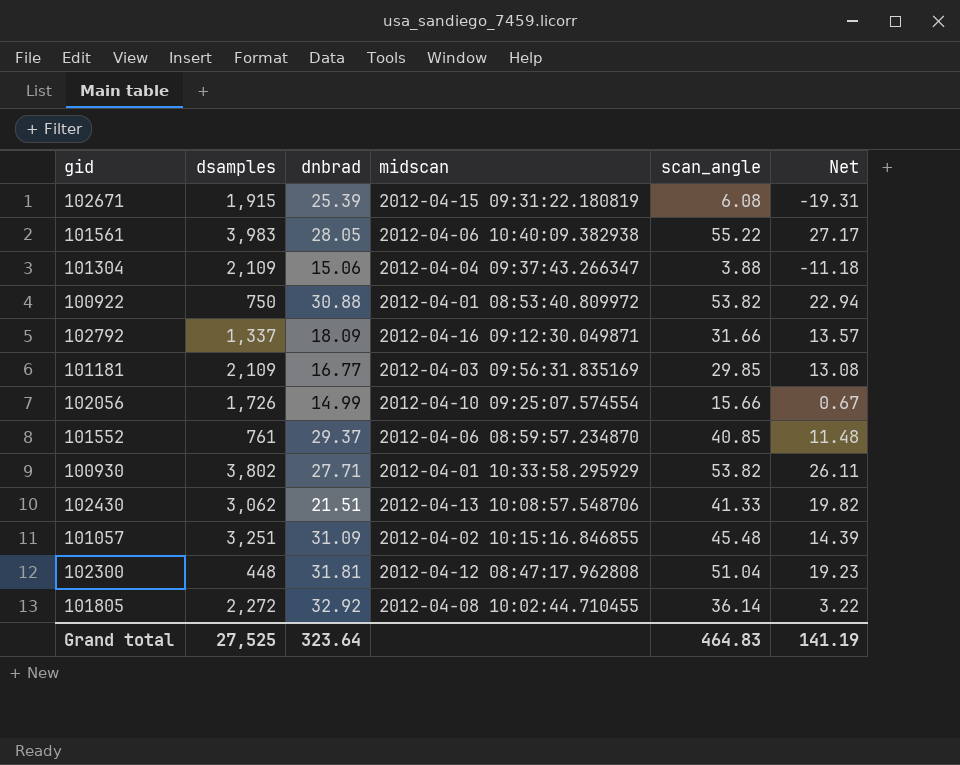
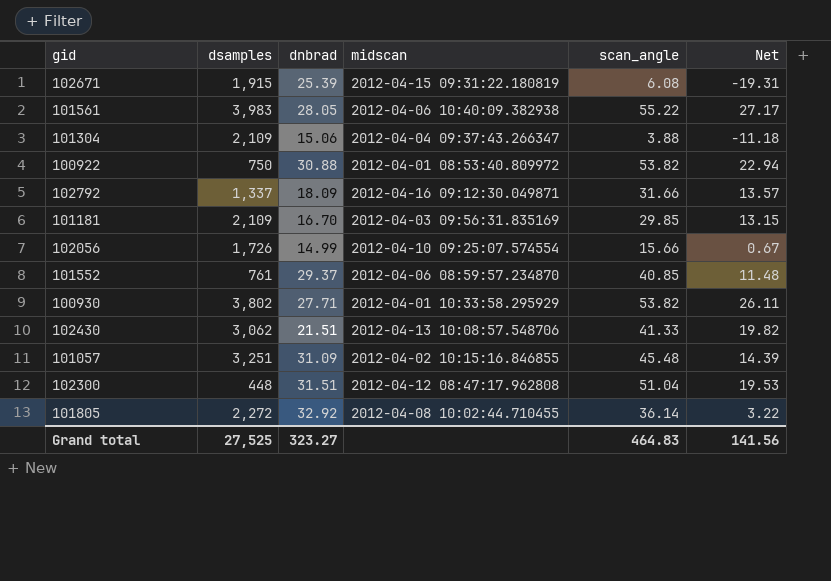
101181 | dnbrad: 16.77 -> 16.70
101181 | Net: 13.08 -> 13.15
102300 | dnbrad: 31.81 -> 31.51
102300 | Net: 19.23 -> 19.53
Grand total | dnbrad: 323.64 -> 323.27
Grand total | Net: 141.19 -> 141.56

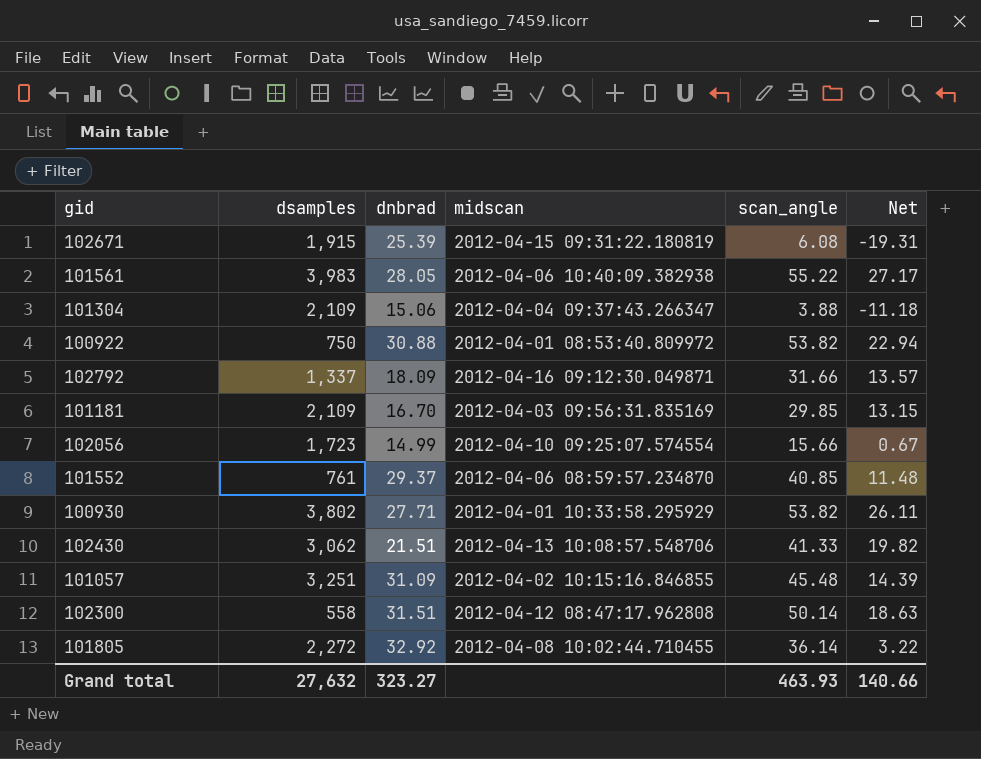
102056 | dsamples: 1,726 -> 1,723
102300 | dsamples: 448 -> 558
102300 | scan_angle: 51.04 -> 50.14
102300 | Net: 19.53 -> 18.63
Grand total | dsamples: 27,525 -> 27,632
Grand total | scan_angle: 464.83 -> 463.93
Grand total | Net: 141.56 -> 140.66

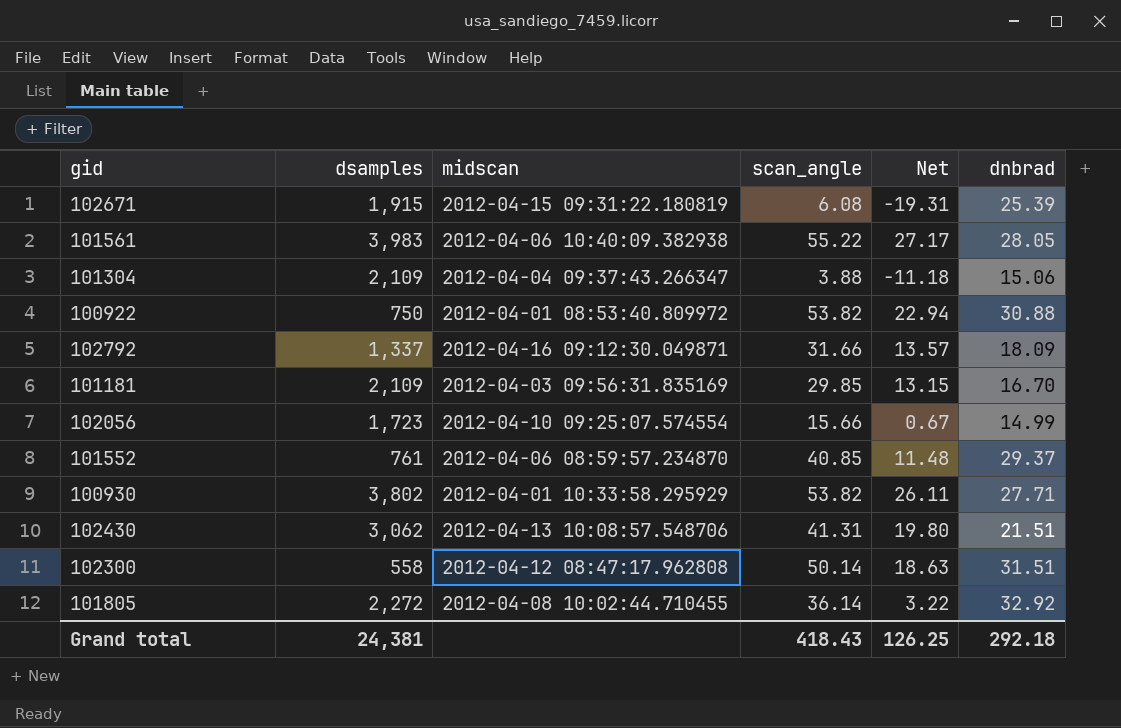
column dnbrad | position: 3 -> 6
row 101057: 3,251 | 31.09 | 2012-04-02 10:15:16.846855 | 45.48 | 14.39 -> none
102430 | scan_angle: 41.33 -> 41.31
102430 | Net: 19.82 -> 19.80
Grand total | dsamples: 27,632 -> 24,381
Grand total | scan_angle: 463.93 -> 418.43
Grand total | Net: 140.66 -> 126.25
Grand total | dnbrad: 323.27 -> 292.18

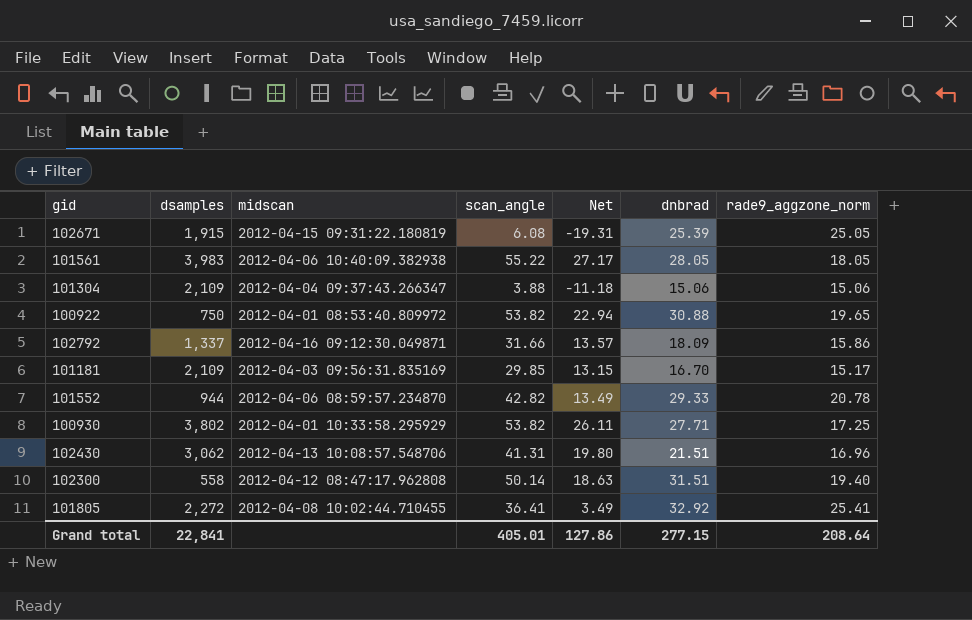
column rade9_aggzone_norm | position: none -> 7
row 102056: 1,723 | 2012-04-10 09:25:07.574554 | 15.66 | 0.67 | 14.99 -> none
101552 | dsamples: 761 -> 944
101552 | scan_angle: 40.85 -> 42.82
101552 | Net: 11.48 -> 13.49
101552 | dnbrad: 29.37 -> 29.33
101805 | scan_angle: 36.14 -> 36.41
101805 | Net: 3.22 -> 3.49
Grand total | dsamples: 24,381 -> 22,841
Grand total | scan_angle: 418.43 -> 405.01
Grand total | Net: 126.25 -> 127.86
Grand total | dnbrad: 292.18 -> 277.15

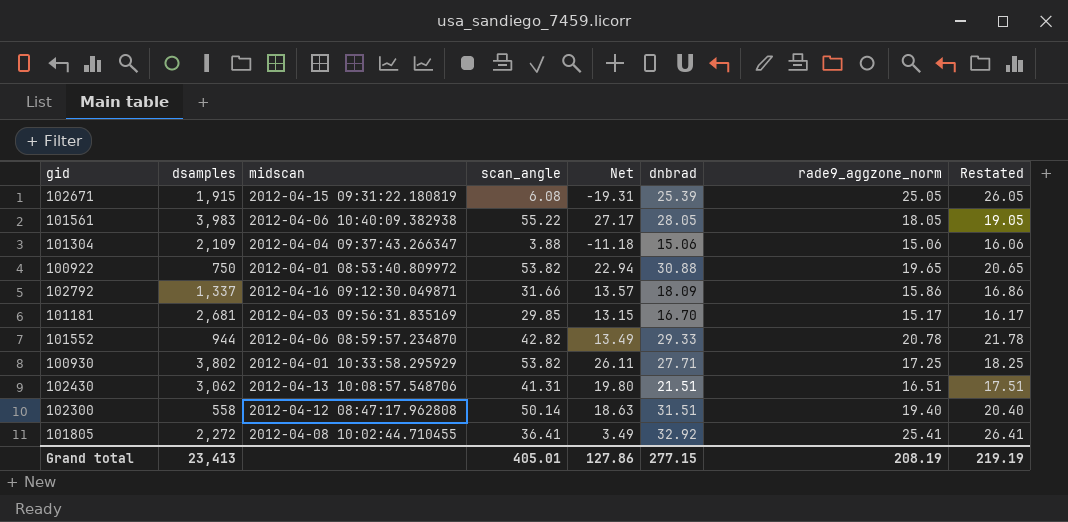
column Restated | formula: none -> [rade9_aggzone_norm] + 1
101181 | dsamples: 2,109 -> 2,681
102430 | rade9_aggzone_norm: 16.96 -> 16.51
Grand total | dsamples: 22,841 -> 23,413
Grand total | rade9_aggzone_norm: 208.64 -> 208.19

